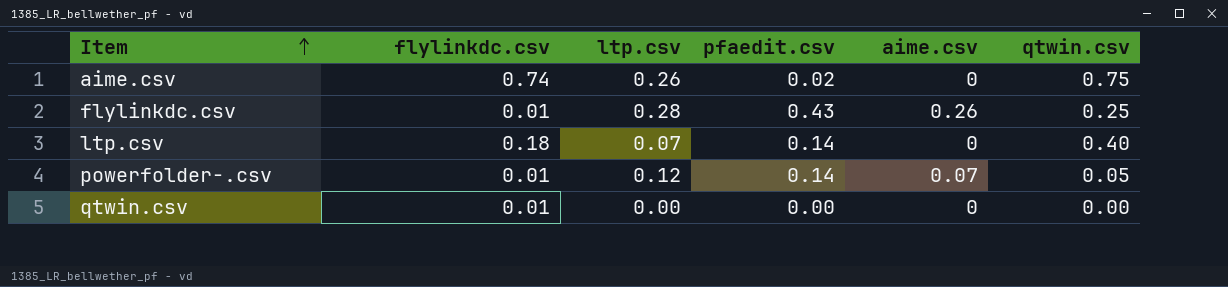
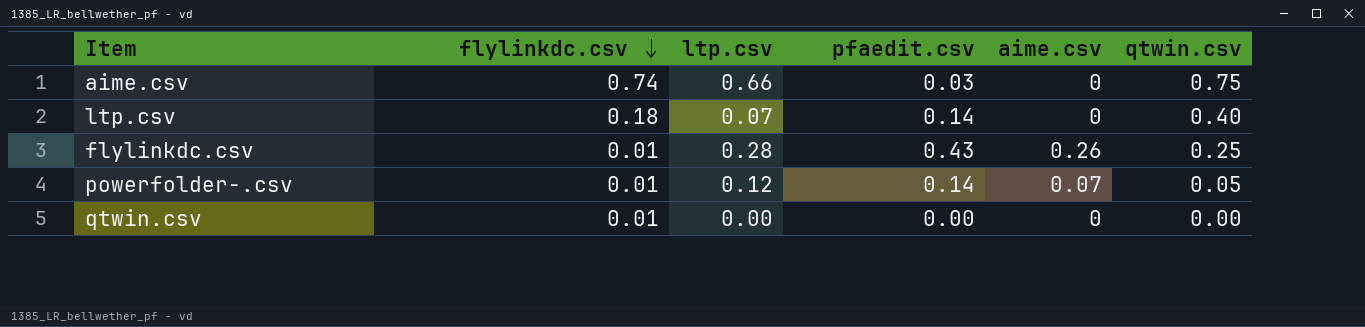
row order: Item ascending -> flylinkdc.csv descending
aime.csv | ltp.csv: 0.26 -> 0.66
aime.csv | pfaedit.csv: 0.02 -> 0.03

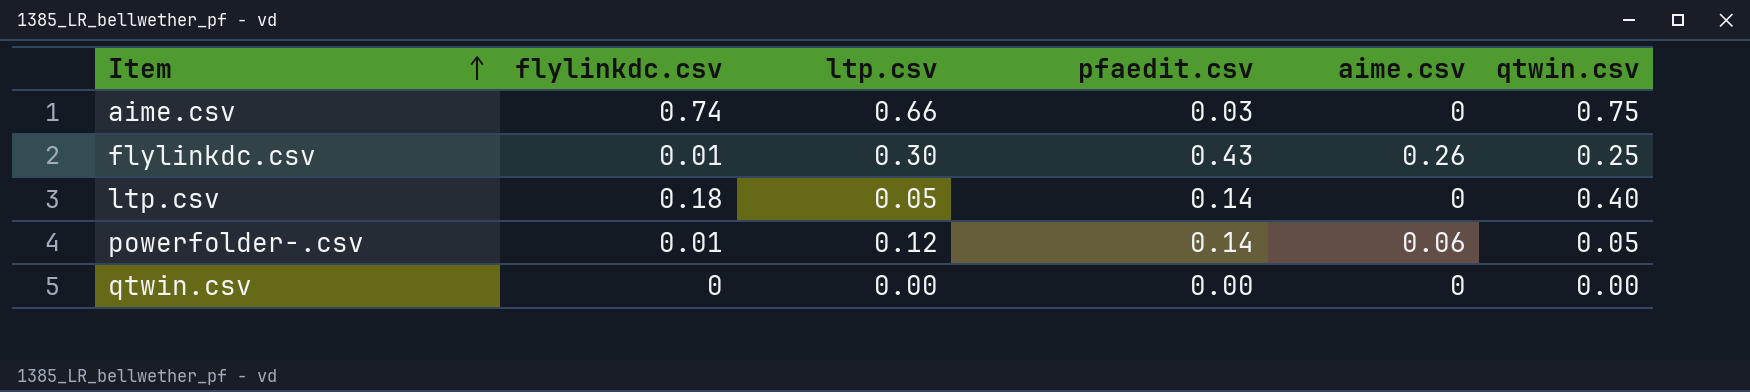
row order: flylinkdc.csv descending -> Item ascending
flylinkdc.csv | ltp.csv: 0.28 -> 0.30
ltp.csv | ltp.csv: 0.07 -> 0.05
powerfolder-.csv | aime.csv: 0.07 -> 0.06
qtwin.csv | flylinkdc.csv: 0.01 -> 0

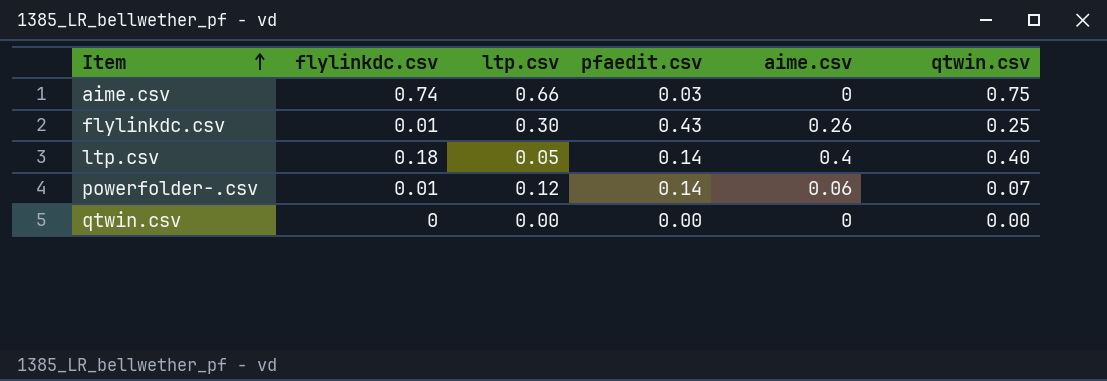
ltp.csv | aime.csv: 0 -> 0.4
powerfolder-.csv | qtwin.csv: 0.05 -> 0.07

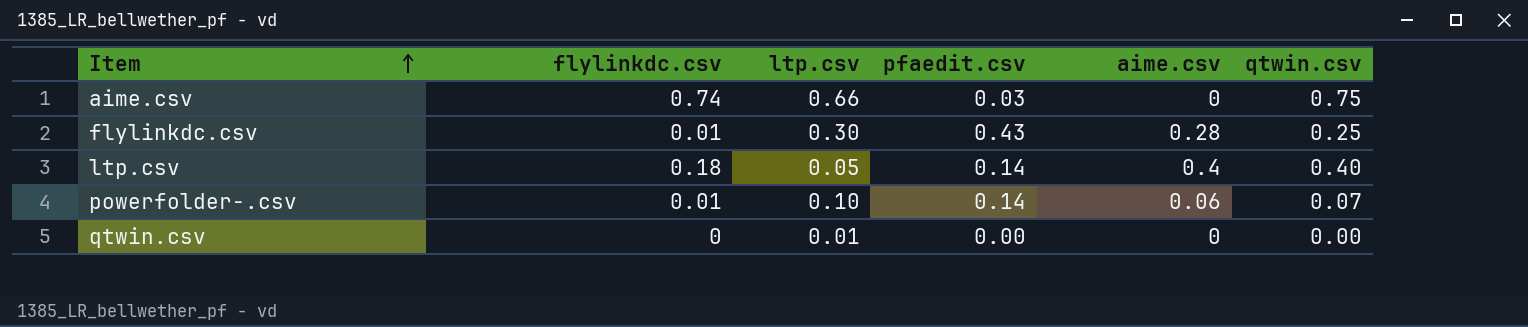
flylinkdc.csv | aime.csv: 0.26 -> 0.28
powerfolder-.csv | ltp.csv: 0.12 -> 0.10
qtwin.csv | ltp.csv: 0.00 -> 0.01

